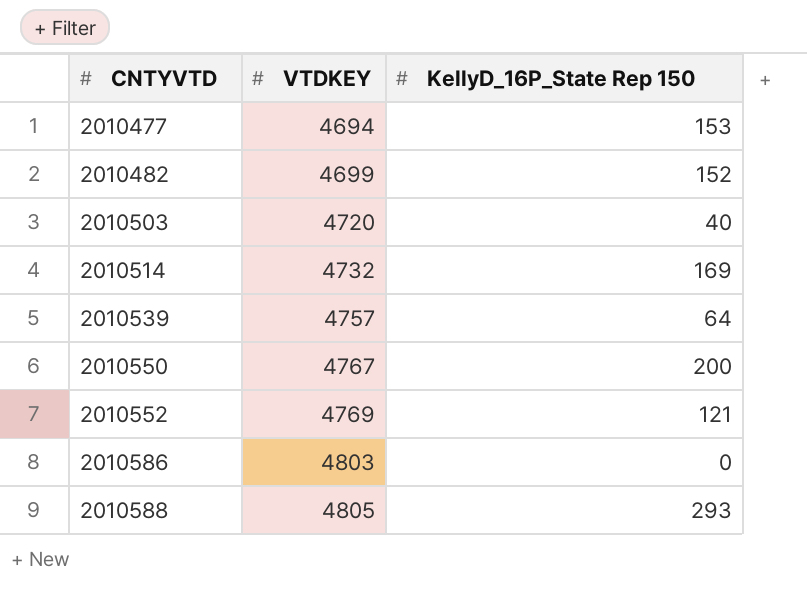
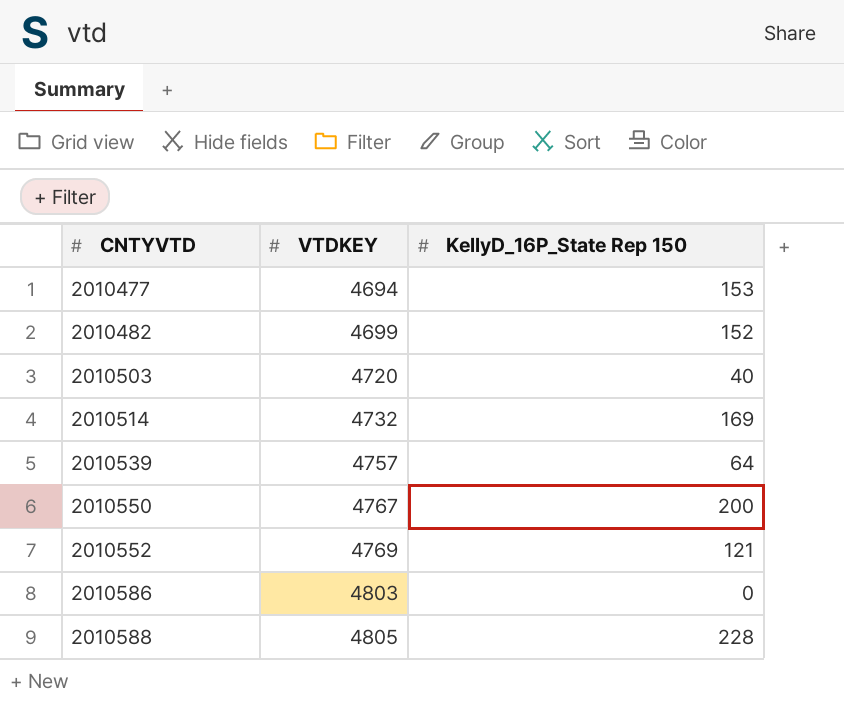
2010588 | KellyD_16P_State Rep 150: 293 -> 228

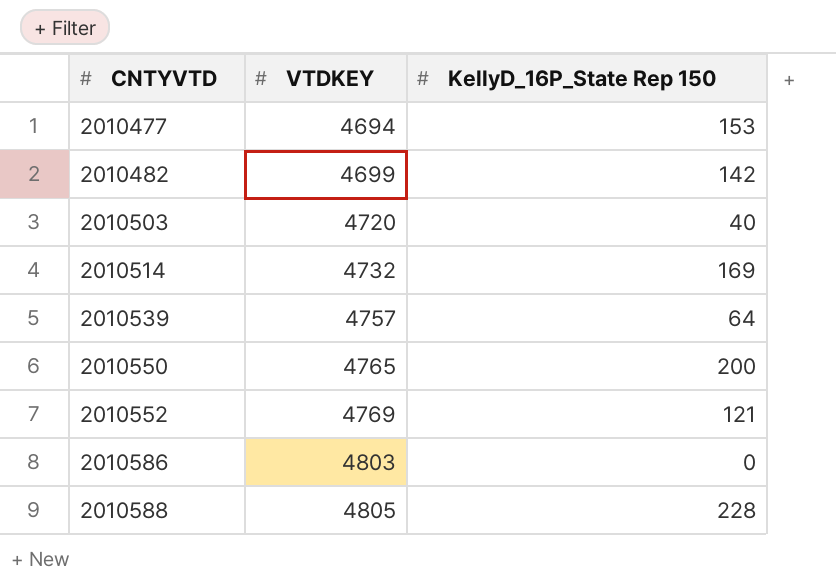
2010482 | KellyD_16P_State Rep 150: 152 -> 142
2010550 | VTDKEY: 4767 -> 4765

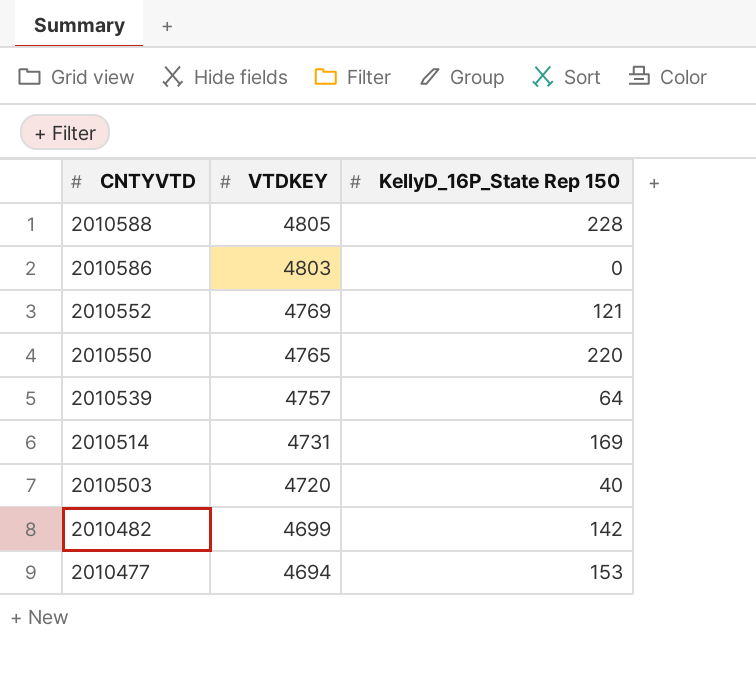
row order: CNTYVTD ascending -> CNTYVTD descending
2010550 | KellyD_16P_State Rep 150: 200 -> 220
2010514 | VTDKEY: 4732 -> 4731

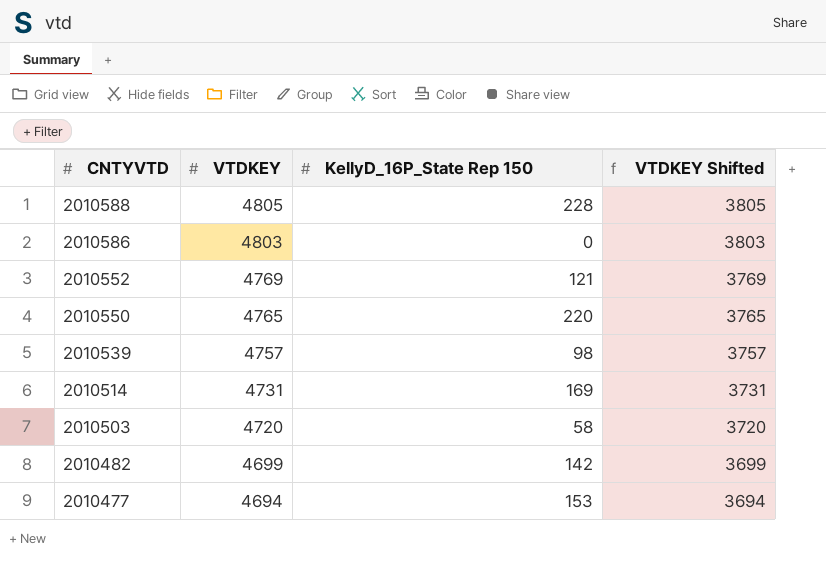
column VTDKEY Shifted | formula: none -> [VTDKEY] - 1000
2010539 | KellyD_16P_State Rep 150: 64 -> 98
2010503 | KellyD_16P_State Rep 150: 40 -> 58

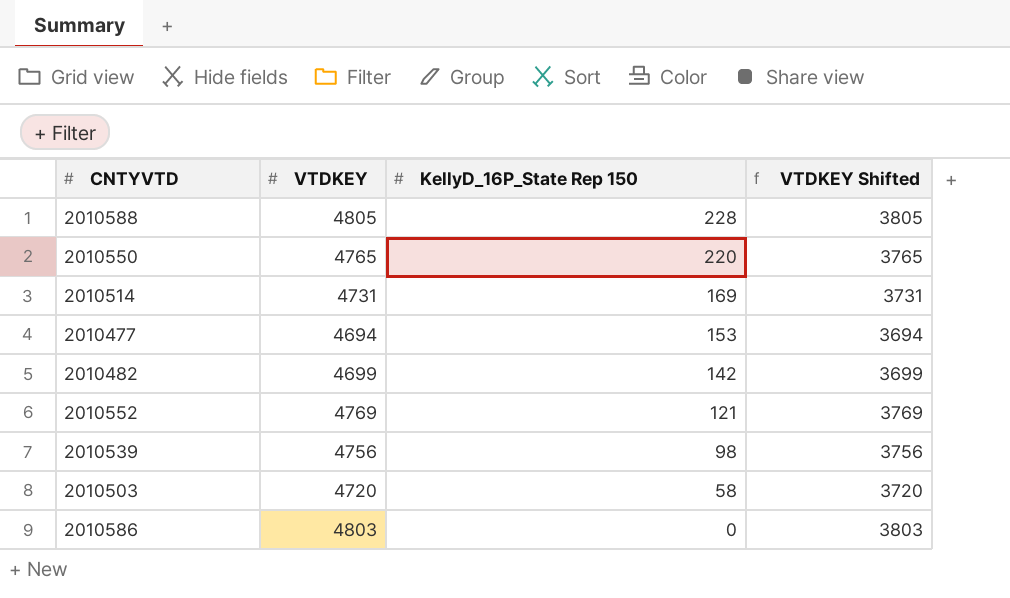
row order: CNTYVTD descending -> KellyD_16P_State Rep 150 descending
2010539 | VTDKEY: 4757 -> 4756
2010539 | VTDKEY Shifted: 3757 -> 3756

